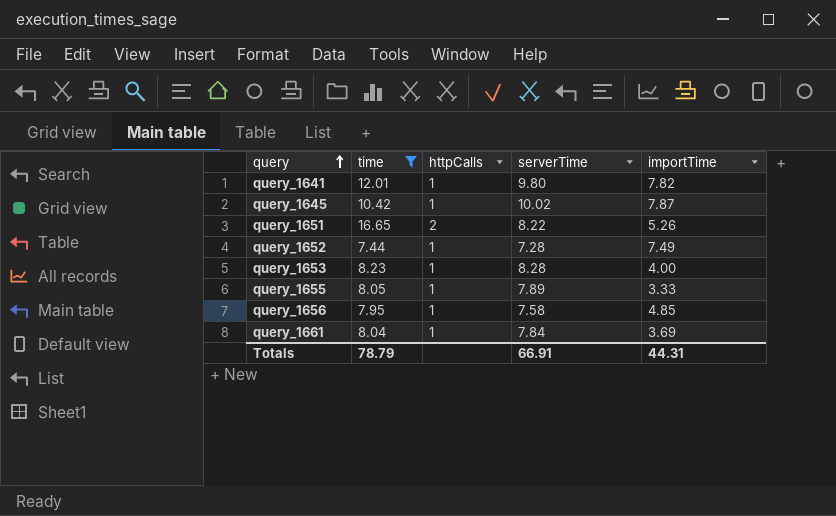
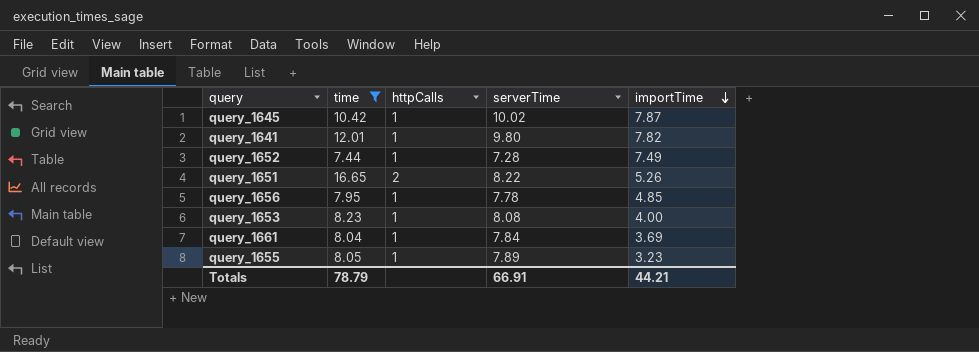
row order: query ascending -> importTime descending
query_1656 | serverTime: 7.58 -> 7.78
query_1653 | serverTime: 8.28 -> 8.08
query_1655 | importTime: 3.33 -> 3.23
Totals | importTime: 44.31 -> 44.21

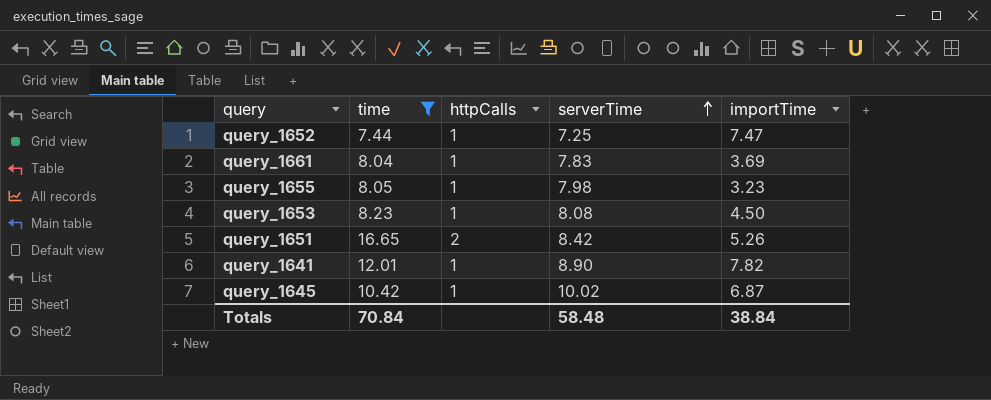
row order: importTime descending -> serverTime ascending
row query_1656: 7.95 | 1 | 7.78 | 4.85 -> none
query_1652 | serverTime: 7.28 -> 7.25
query_1652 | importTime: 7.49 -> 7.47
query_1661 | serverTime: 7.84 -> 7.83
query_1655 | serverTime: 7.89 -> 7.98
query_1653 | importTime: 4.00 -> 4.50
query_1651 | serverTime: 8.22 -> 8.42
query_1641 | serverTime: 9.80 -> 8.90
query_1645 | importTime: 7.87 -> 6.87
Totals | time: 78.79 -> 70.84
Totals | serverTime: 66.91 -> 58.48
Totals | importTime: 44.21 -> 38.84

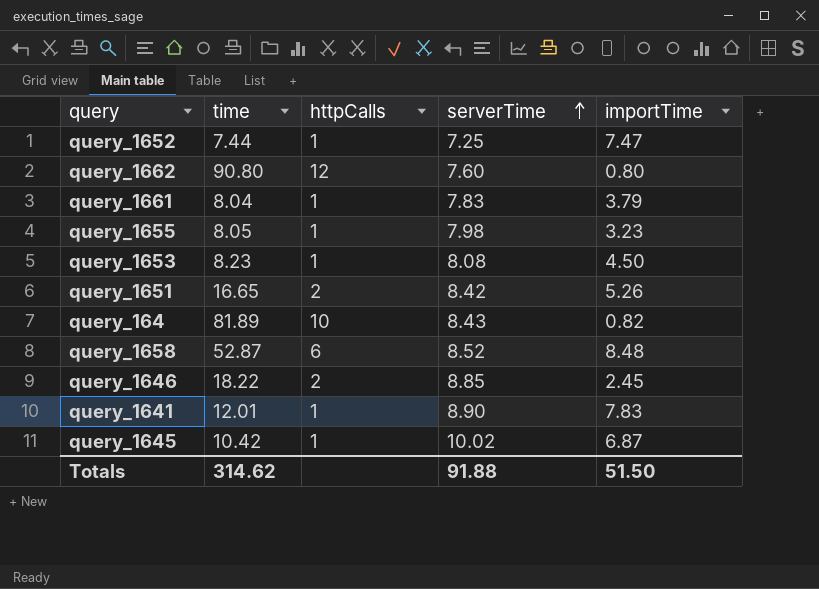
filter: time <= 16.65 -> none
query_1661 | importTime: 3.69 -> 3.79
query_1641 | importTime: 7.82 -> 7.83
Totals | time: 70.84 -> 314.62
Totals | serverTime: 58.48 -> 91.88
Totals | importTime: 38.84 -> 51.50

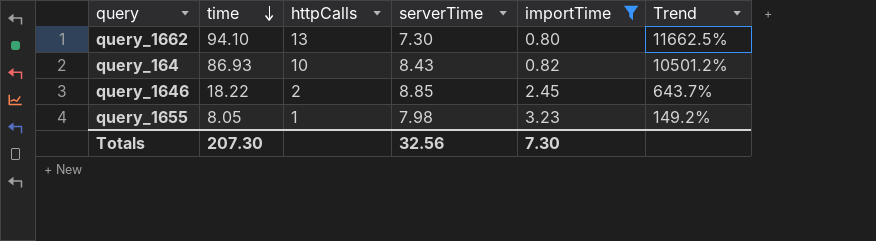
filter: none -> importTime <= 3.23
row order: serverTime ascending -> time descending
column Trend | formula: none -> ([time] - [importTime]) / [importTime]
query_1662 | time: 90.80 -> 94.10
query_1662 | httpCalls: 12 -> 13
query_1662 | serverTime: 7.60 -> 7.30
query_164 | time: 81.89 -> 86.93
Totals | time: 314.62 -> 207.30
Totals | serverTime: 91.88 -> 32.56
Totals | importTime: 51.50 -> 7.30

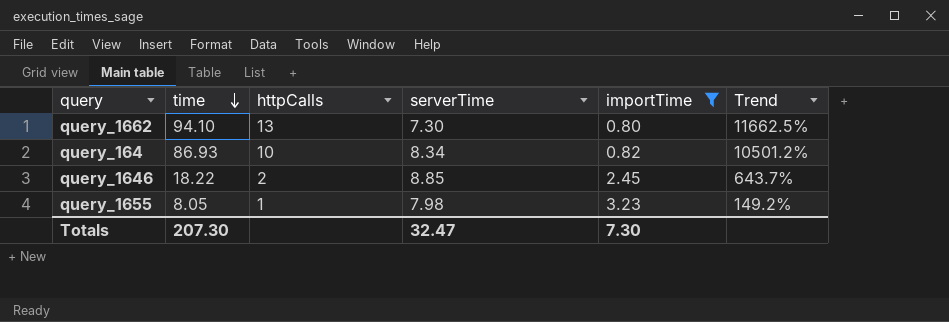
query_164 | serverTime: 8.43 -> 8.34
Totals | serverTime: 32.56 -> 32.47

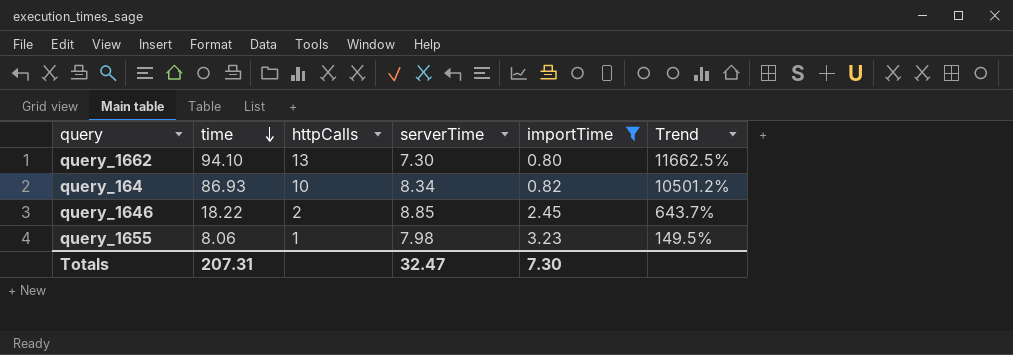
query_1655 | time: 8.05 -> 8.06
query_1655 | Trend: 149.2% -> 149.5%
Totals | time: 207.30 -> 207.31

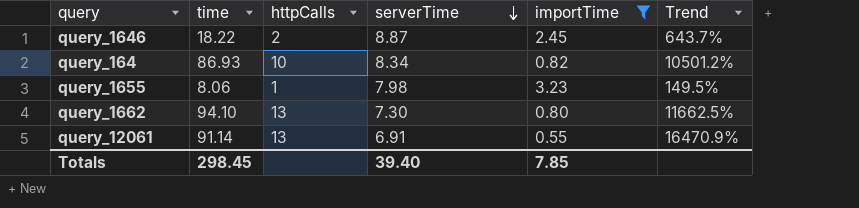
row order: time descending -> serverTime descending
query_1646 | serverTime: 8.85 -> 8.87
row query_12061: none -> 91.14 | 13 | 6.91 | 0.55 | 16470.9%
Totals | time: 207.31 -> 298.45
Totals | serverTime: 32.47 -> 39.40
Totals | importTime: 7.30 -> 7.85

